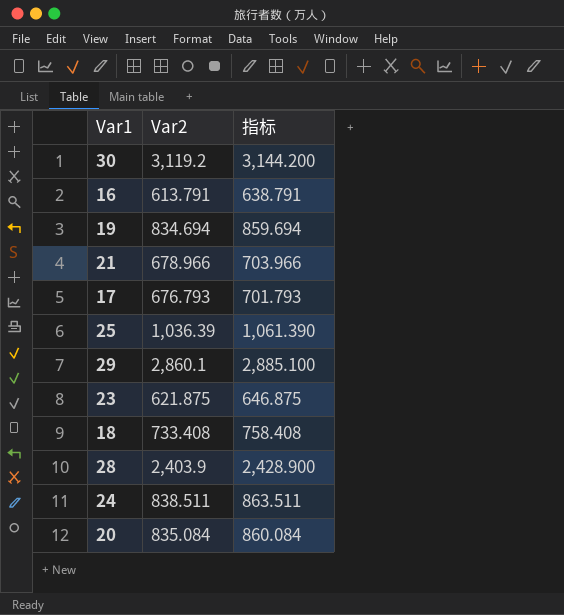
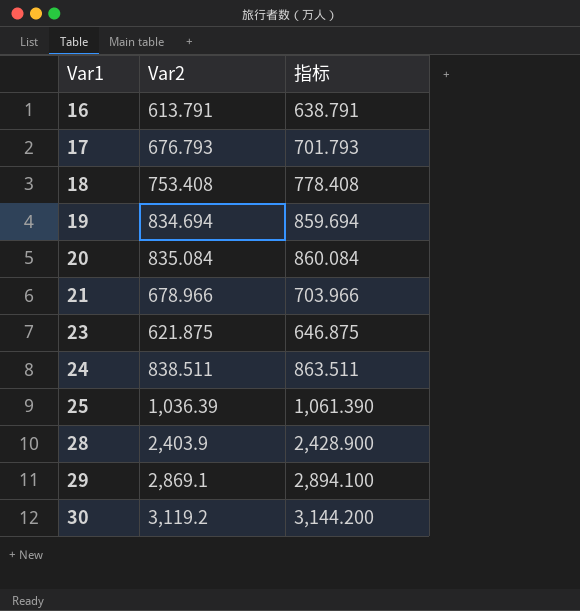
row order: none -> Var1 ascending
18 | Var2: 733.408 -> 753.408
18 | 指标: 758.408 -> 778.408
29 | Var2: 2,860.1 -> 2,869.1
29 | 指标: 2,885.100 -> 2,894.100

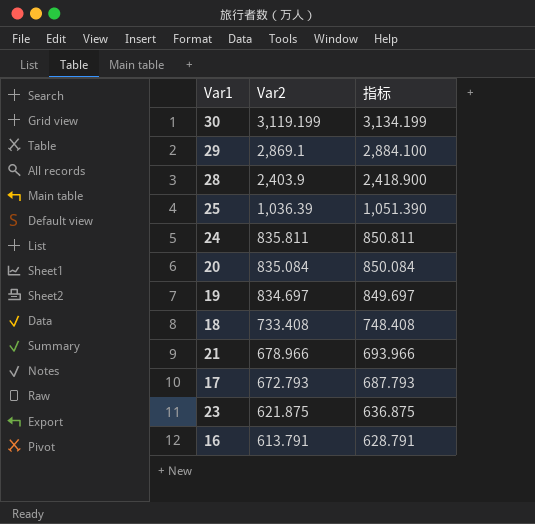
row order: Var1 ascending -> Var2 descending
column 指标 | formula: [Var2] + 25 -> [Var2] + 15
30 | Var2: 3,119.2 -> 3,119.199
24 | Var2: 838.511 -> 835.811
19 | Var2: 834.694 -> 834.697
18 | Var2: 753.408 -> 733.408
17 | Var2: 676.793 -> 672.793

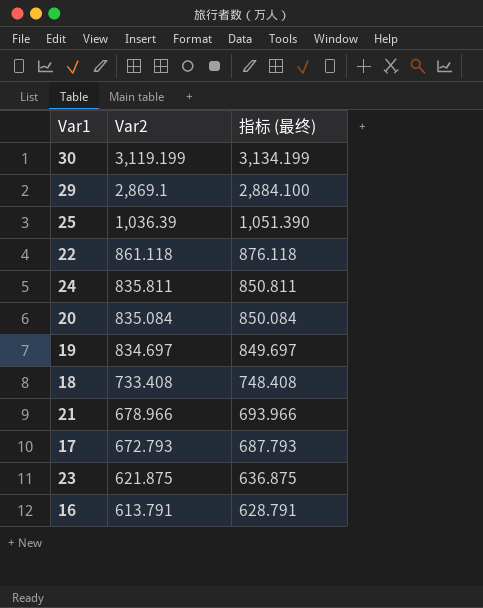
column name: 指标 -> 指标 (最终)
row 28: 2,403.9 | 2,418.900 -> none
row 22: none -> 861.118 | 876.118

